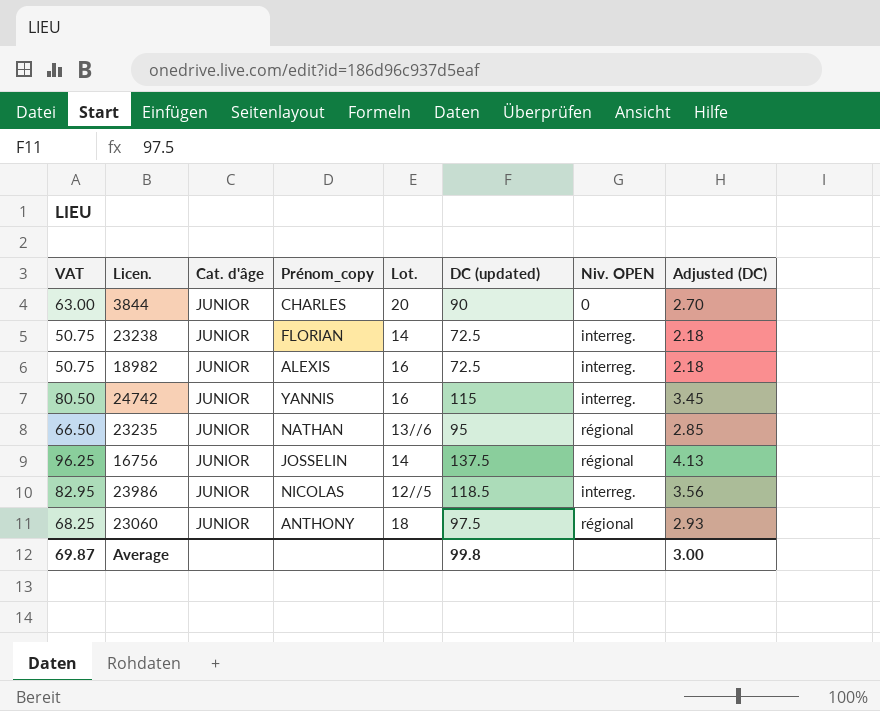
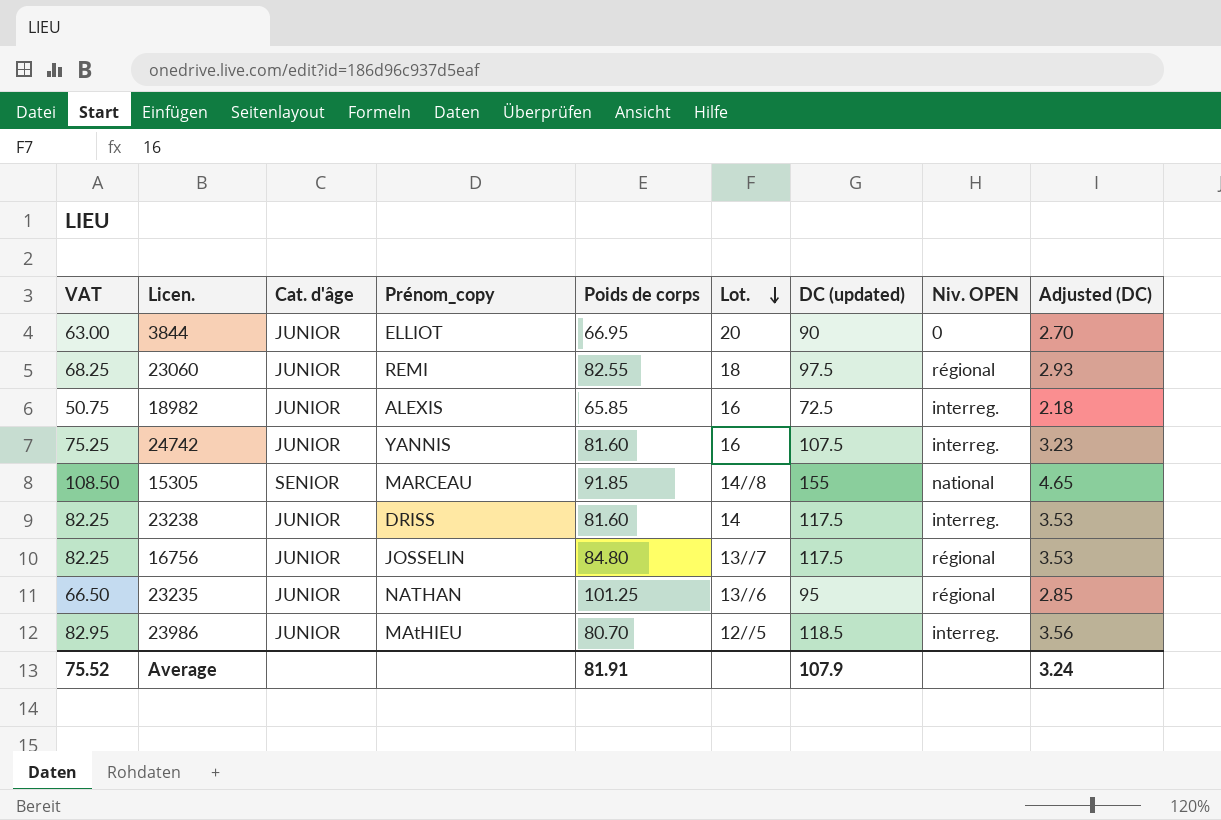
row order: none -> Lot. descending
column Poids de corps | position: none -> 5
3844 | Prénom_copy: CHARLES -> ELLIOT
23060 | Prénom_copy: ANTHONY -> REMI
24742 | VAT: 80.50 -> 75.25
24742 | DC (updated): 115 -> 107.5
24742 | Adjusted (DC): 3.45 -> 3.23
row 15305: none -> 108.50 | SENIOR | MARCEAU | 91.85 | 14//8 | 155 | national | 4.65
23238 | VAT: 50.75 -> 82.25
23238 | Prénom_copy: FLORIAN -> DRISS
23238 | DC (updated): 72.5 -> 117.5
23238 | Adjusted (DC): 2.18 -> 3.53
16756 | VAT: 96.25 -> 82.25
16756 | Lot.: 14 -> 13//7
16756 | DC (updated): 137.5 -> 117.5
16756 | Adjusted (DC): 4.13 -> 3.53
23986 | Prénom_copy: NICOLAS -> MAtHIEU
Average | VAT: 69.87 -> 75.52
Average | DC (updated): 99.8 -> 107.9
Average | Adjusted (DC): 3.00 -> 3.24

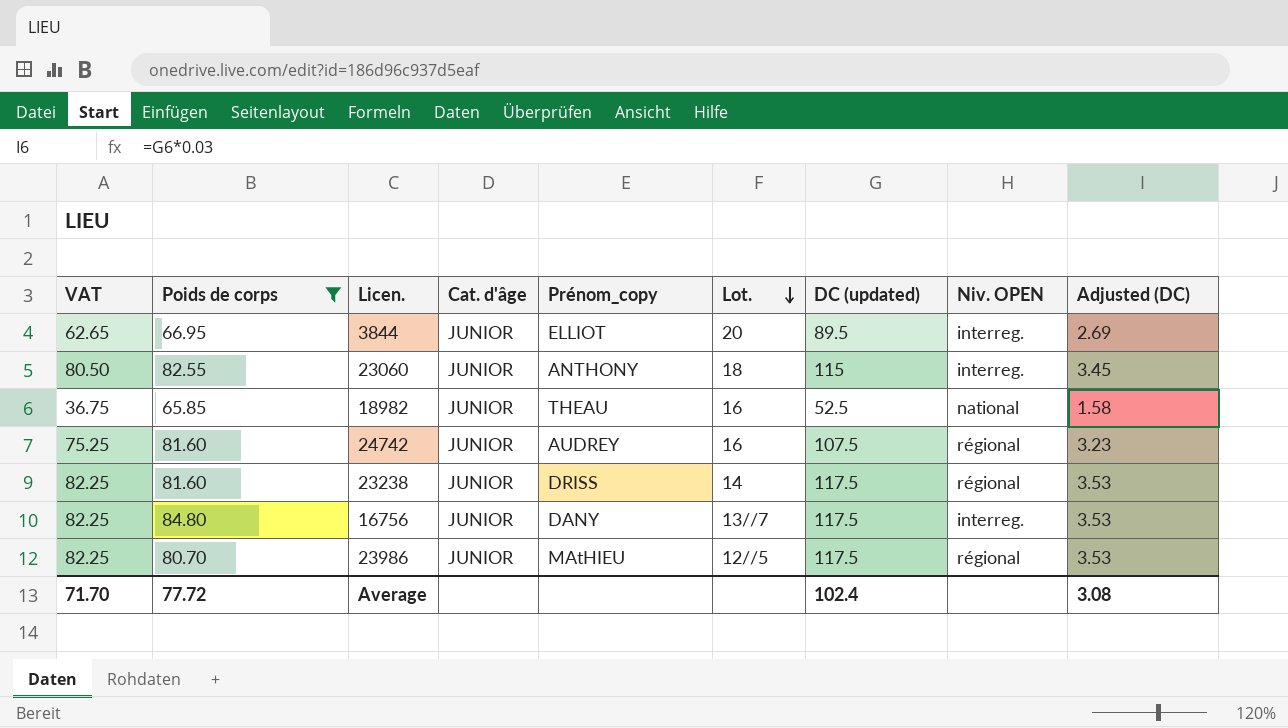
filter: none -> Poids de corps <= 84.80
column Poids de corps | position: 5 -> 2
3844 | VAT: 63.00 -> 62.65
3844 | DC (updated): 90 -> 89.5
3844 | Niv. OPEN: 0 -> interreg.
3844 | Adjusted (DC): 2.70 -> 2.69
23060 | VAT: 68.25 -> 80.50
23060 | Prénom_copy: REMI -> ANTHONY
23060 | DC (updated): 97.5 -> 115
23060 | Niv. OPEN: régional -> interreg.
23060 | Adjusted (DC): 2.93 -> 3.45
18982 | VAT: 50.75 -> 36.75
18982 | Prénom_copy: ALEXIS -> THEAU
18982 | DC (updated): 72.5 -> 52.5
18982 | Niv. OPEN: interreg. -> national
18982 | Adjusted (DC): 2.18 -> 1.58
24742 | Prénom_copy: YANNIS -> AUDREY
24742 | Niv. OPEN: interreg. -> régional
23238 | Niv. OPEN: interreg. -> régional
16756 | Prénom_copy: JOSSELIN -> DANY
16756 | Niv. OPEN: régional -> interreg.
23986 | VAT: 82.95 -> 82.25
23986 | DC (updated): 118.5 -> 117.5
23986 | Niv. OPEN: interreg. -> régional
23986 | Adjusted (DC): 3.56 -> 3.53
Average | VAT: 75.52 -> 71.70
Average | Poids de corps: 81.91 -> 77.72
Average | DC (updated): 107.9 -> 102.4
Average | Adjusted (DC): 3.24 -> 3.08

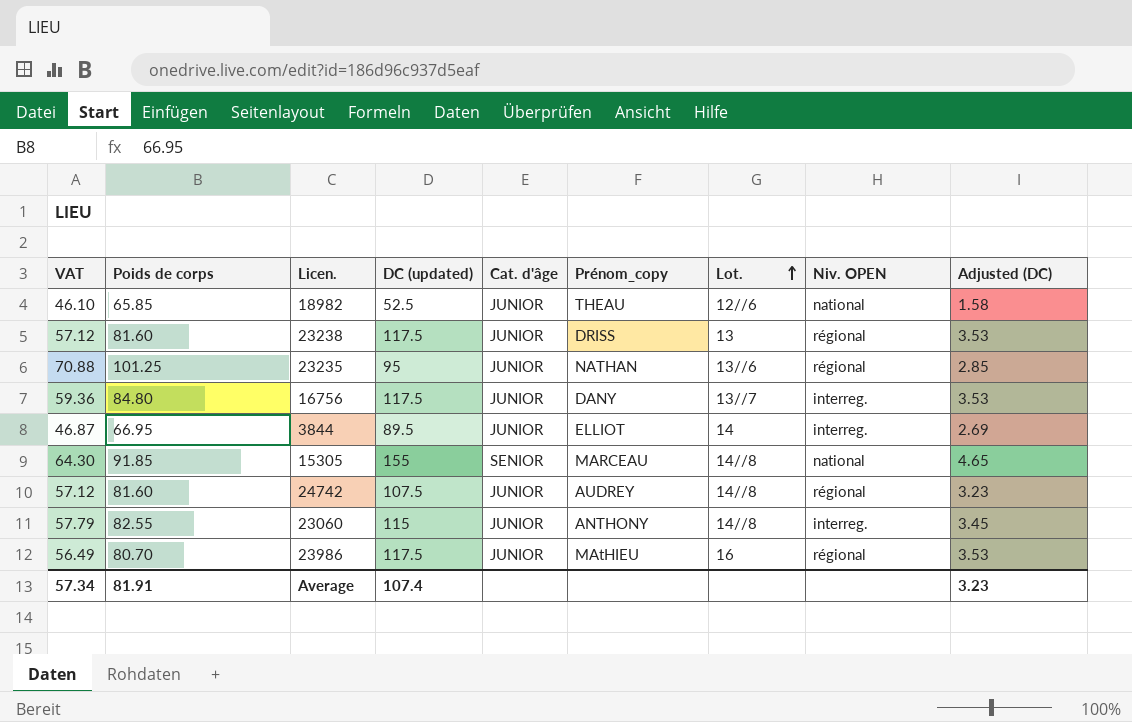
filter: Poids de corps <= 84.80 -> none
row order: Lot. descending -> Lot. ascending
column VAT | formula: [DC (updated)] * 0.7 -> [Poids de corps] * 0.7
column DC (updated) | position: 7 -> 4
18982 | Lot.: 16 -> 12//6
23238 | Lot.: 14 -> 13
3844 | Lot.: 20 -> 14
24742 | Lot.: 16 -> 14//8
23060 | Lot.: 18 -> 14//8
23986 | Lot.: 12//5 -> 16
Average | VAT: 71.70 -> 57.34
Average | Poids de corps: 77.72 -> 81.91
Average | DC (updated): 102.4 -> 107.4
Average | Adjusted (DC): 3.08 -> 3.23

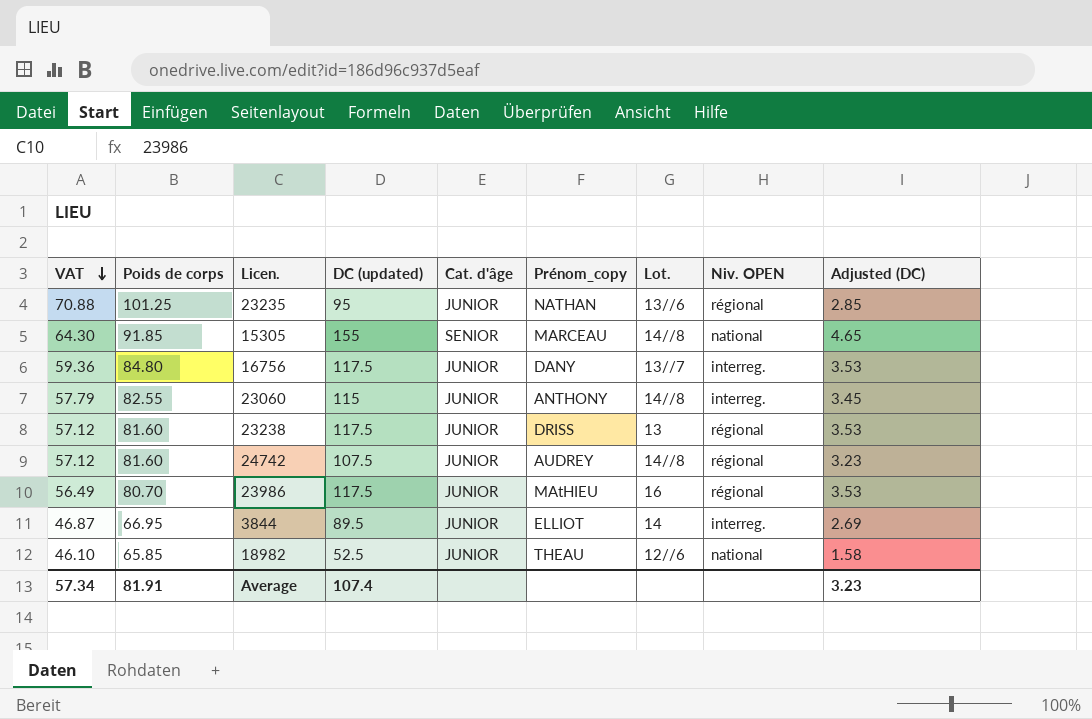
row order: Lot. ascending -> VAT descending

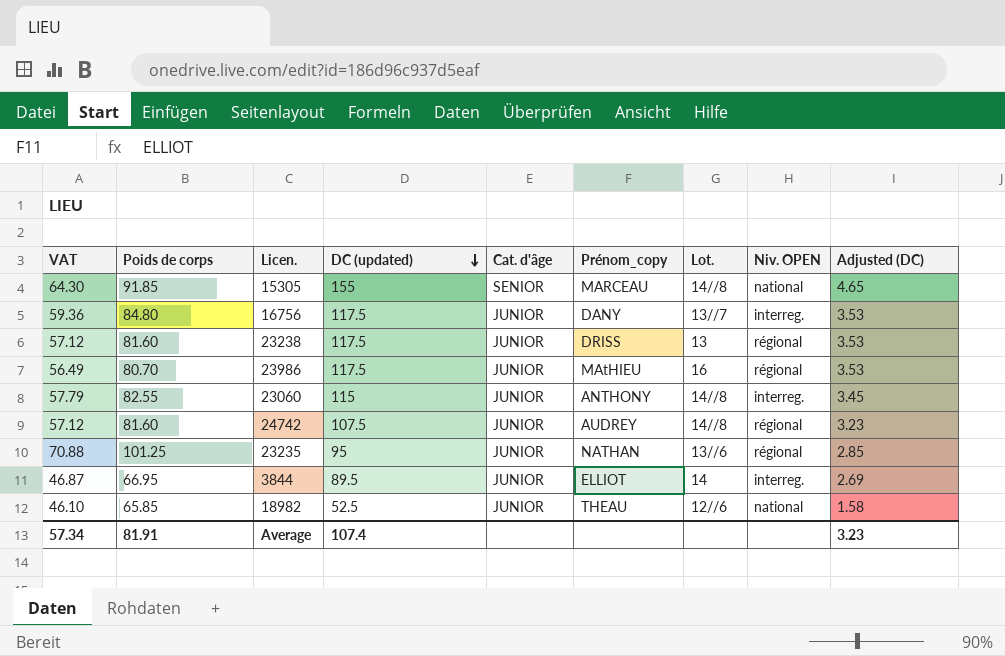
row order: VAT descending -> DC (updated) descending

